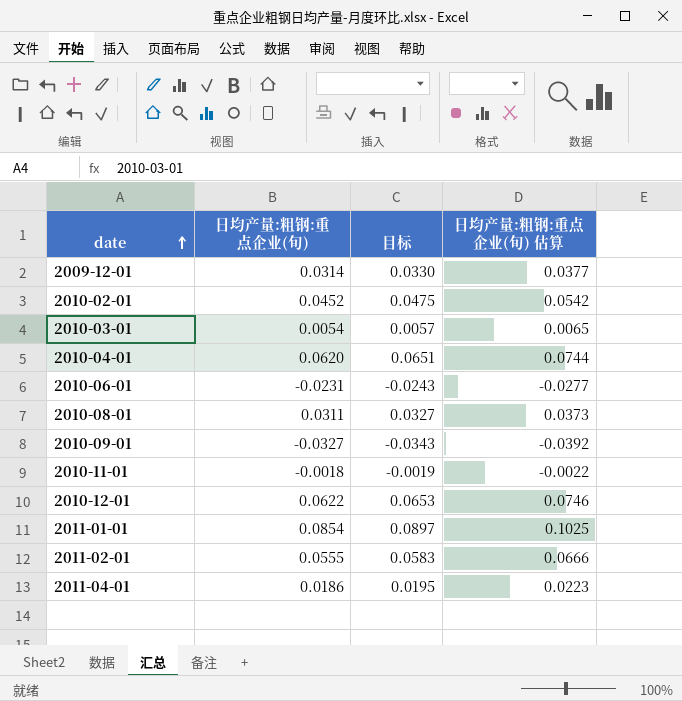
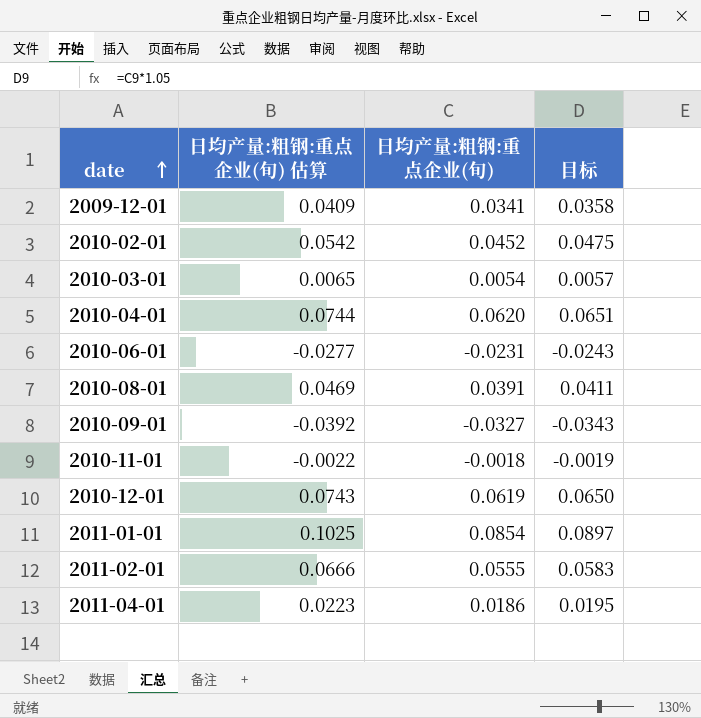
column 日均产量:粗钢:重点企业(旬) 估算 | position: 4 -> 2
2009-12-01 | 日均产量:粗钢:重点企业(旬) 估算: 0.0377 -> 0.0409
2009-12-01 | 日均产量:粗钢:重点企业(旬): 0.0314 -> 0.0341
2009-12-01 | 目标: 0.0330 -> 0.0358
2010-08-01 | 日均产量:粗钢:重点企业(旬) 估算: 0.0373 -> 0.0469
2010-08-01 | 日均产量:粗钢:重点企业(旬): 0.0311 -> 0.0391
2010-08-01 | 目标: 0.0327 -> 0.0411
2010-12-01 | 日均产量:粗钢:重点企业(旬) 估算: 0.0746 -> 0.0743
2010-12-01 | 日均产量:粗钢:重点企业(旬): 0.0622 -> 0.0619
2010-12-01 | 目标: 0.0653 -> 0.0650

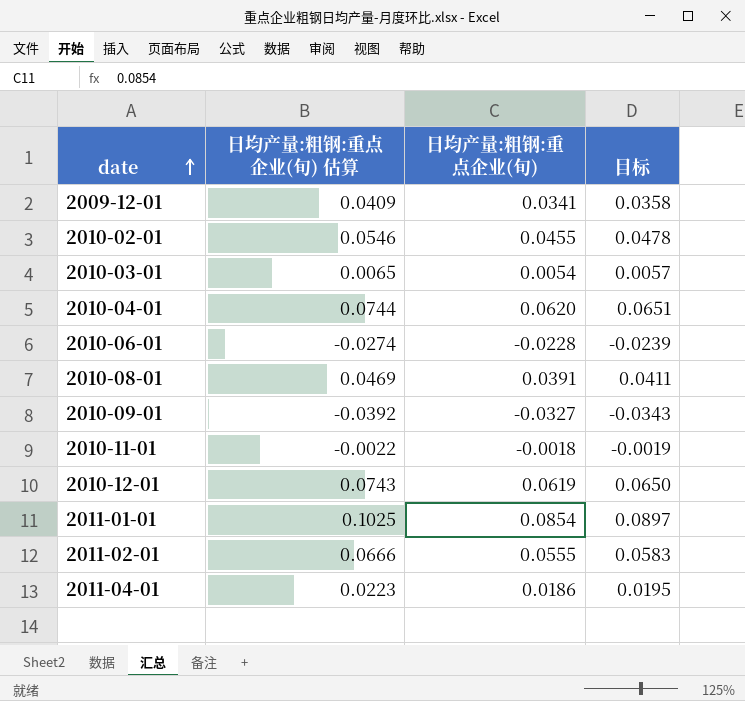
2010-02-01 | 日均产量:粗钢:重点企业(旬) 估算: 0.0542 -> 0.0546
2010-02-01 | 日均产量:粗钢:重点企业(旬): 0.0452 -> 0.0455
2010-02-01 | 目标: 0.0475 -> 0.0478
2010-06-01 | 日均产量:粗钢:重点企业(旬) 估算: -0.0277 -> -0.0274
2010-06-01 | 日均产量:粗钢:重点企业(旬): -0.0231 -> -0.0228
2010-06-01 | 目标: -0.0243 -> -0.0239

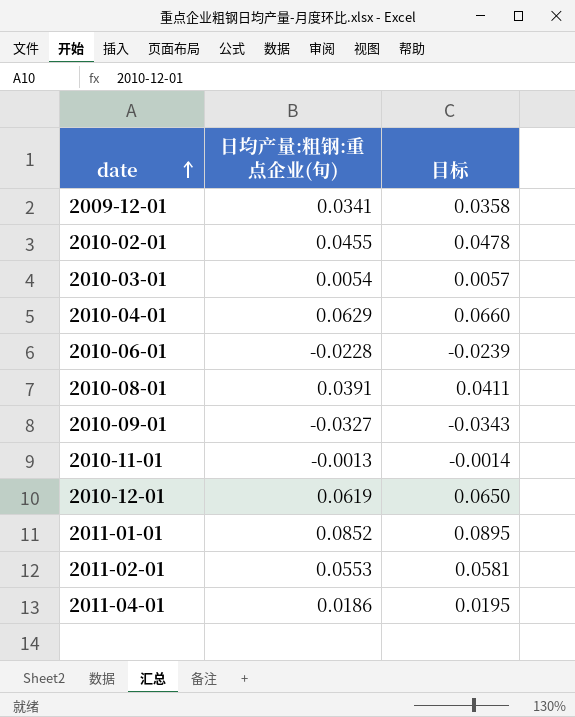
column 日均产量:粗钢:重点企业(旬) 估算 | formula: [日均产量:粗钢:重点企业(旬)] * 1.2 -> none
2010-04-01 | 日均产量:粗钢:重点企业(旬): 0.0620 -> 0.0629
2010-04-01 | 目标: 0.0651 -> 0.0660
2010-11-01 | 日均产量:粗钢:重点企业(旬): -0.0018 -> -0.0013
2010-11-01 | 目标: -0.0019 -> -0.0014
2011-01-01 | 日均产量:粗钢:重点企业(旬): 0.0854 -> 0.0852
2011-01-01 | 目标: 0.0897 -> 0.0895
2011-02-01 | 日均产量:粗钢:重点企业(旬): 0.0555 -> 0.0553
2011-02-01 | 目标: 0.0583 -> 0.0581

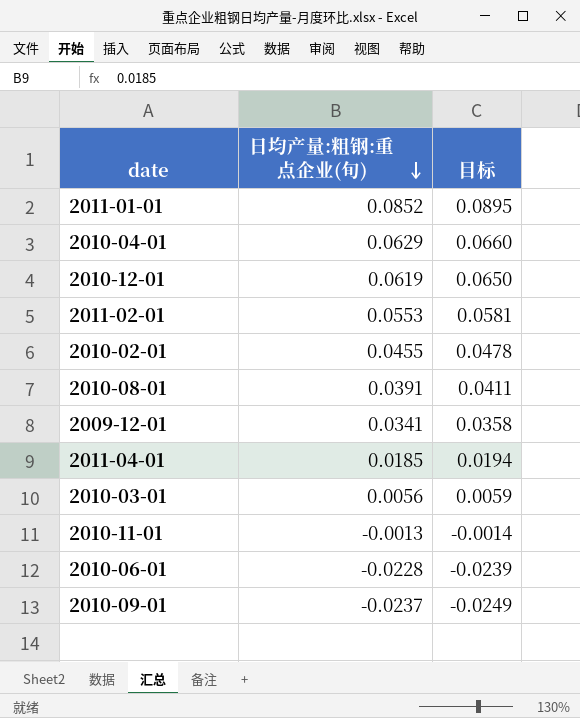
row order: date ascending -> 日均产量:粗钢:重点企业(旬) descending
2011-04-01 | 日均产量:粗钢:重点企业(旬): 0.0186 -> 0.0185
2011-04-01 | 目标: 0.0195 -> 0.0194
2010-03-01 | 日均产量:粗钢:重点企业(旬): 0.0054 -> 0.0056
2010-03-01 | 目标: 0.0057 -> 0.0059
2010-09-01 | 日均产量:粗钢:重点企业(旬): -0.0327 -> -0.0237
2010-09-01 | 目标: -0.0343 -> -0.0249

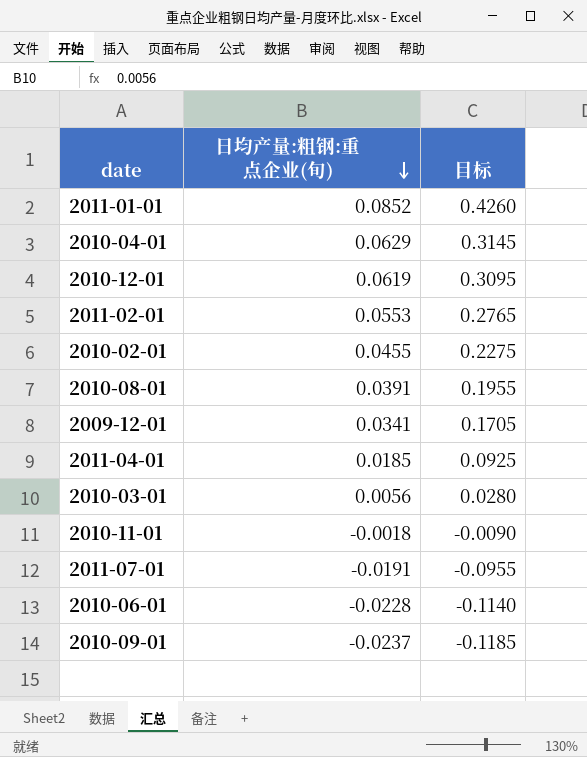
column 目标 | formula: [日均产量:粗钢:重点企业(旬)] * 1.05 -> [日均产量:粗钢:重点企业(旬)] * 5
2010-11-01 | 日均产量:粗钢:重点企业(旬): -0.0013 -> -0.0018
row 2011-07-01: none -> -0.0191 | -0.0955

